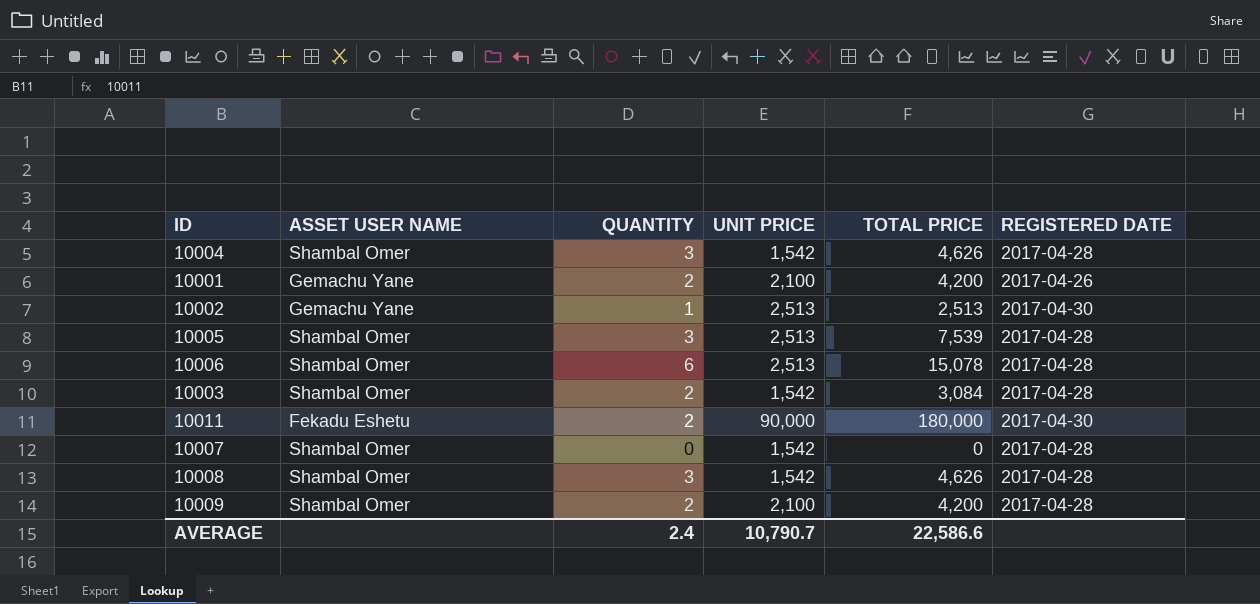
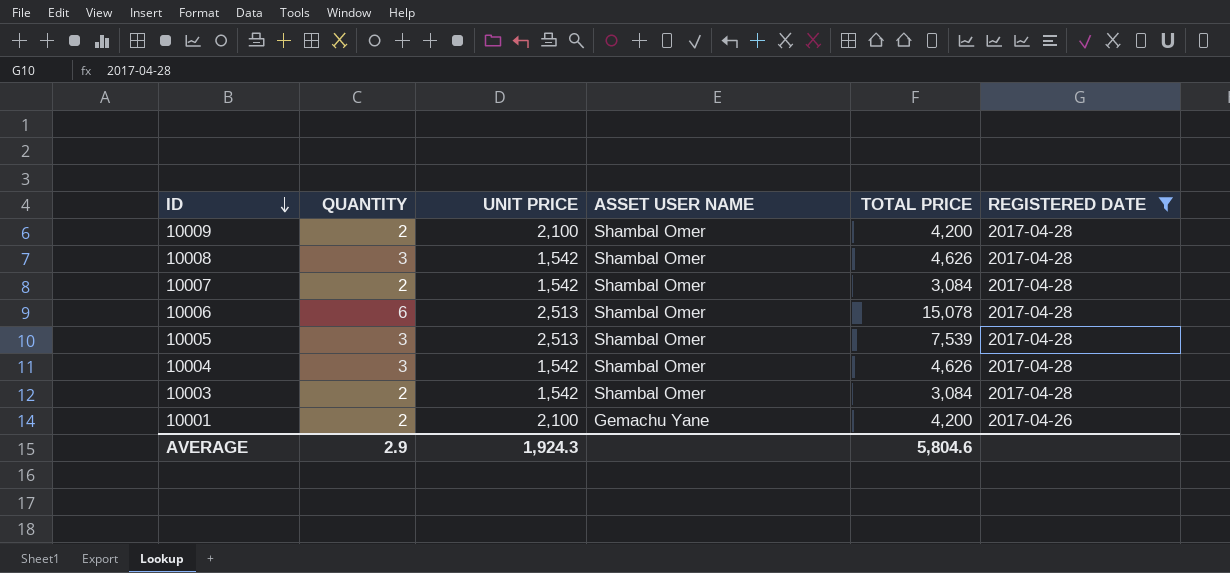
filter: none -> REGISTERED DATE != 2017-04-30
row order: none -> ID descending
column ASSET USER NAME | position: 2 -> 4
10007 | QUANTITY: 0 -> 2
10007 | TOTAL PRICE: 0 -> 3,084
AVERAGE | QUANTITY: 2.4 -> 2.9
AVERAGE | UNIT PRICE: 10,790.7 -> 1,924.3
AVERAGE | TOTAL PRICE: 22,586.6 -> 5,804.6

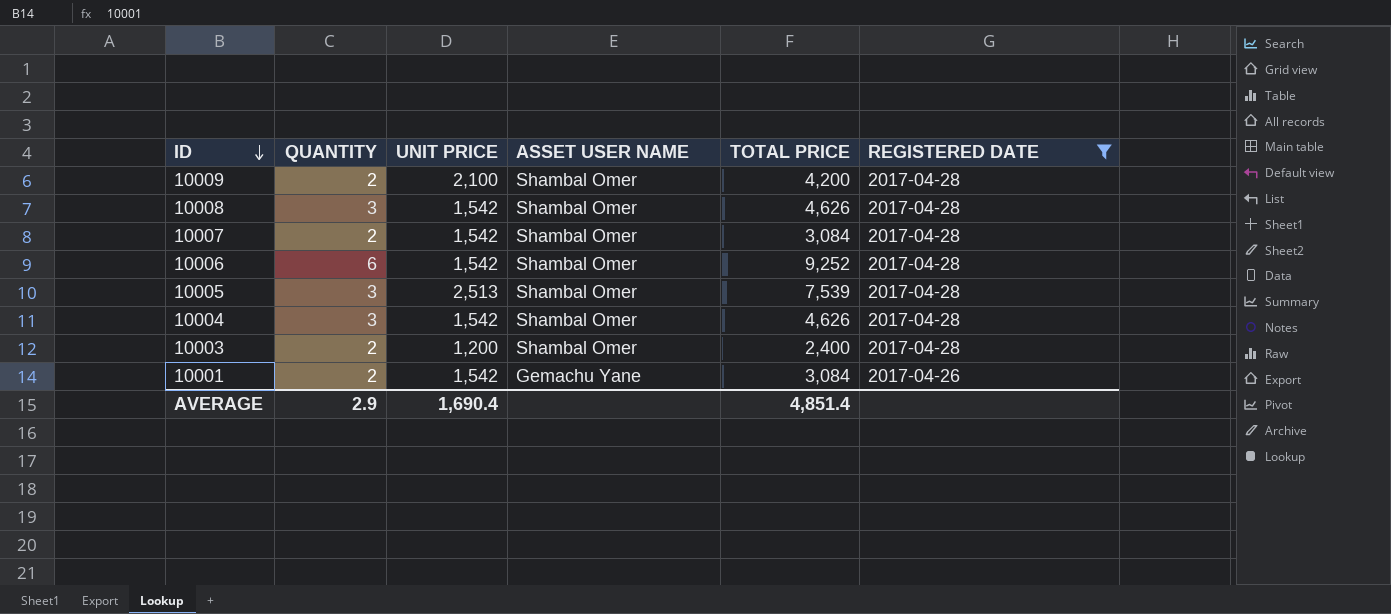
10006 | UNIT PRICE: 2,513 -> 1,542
10006 | TOTAL PRICE: 15,078 -> 9,252
10003 | UNIT PRICE: 1,542 -> 1,200
10003 | TOTAL PRICE: 3,084 -> 2,400
10001 | UNIT PRICE: 2,100 -> 1,542
10001 | TOTAL PRICE: 4,200 -> 3,084
AVERAGE | UNIT PRICE: 1,924.3 -> 1,690.4
AVERAGE | TOTAL PRICE: 5,804.6 -> 4,851.4

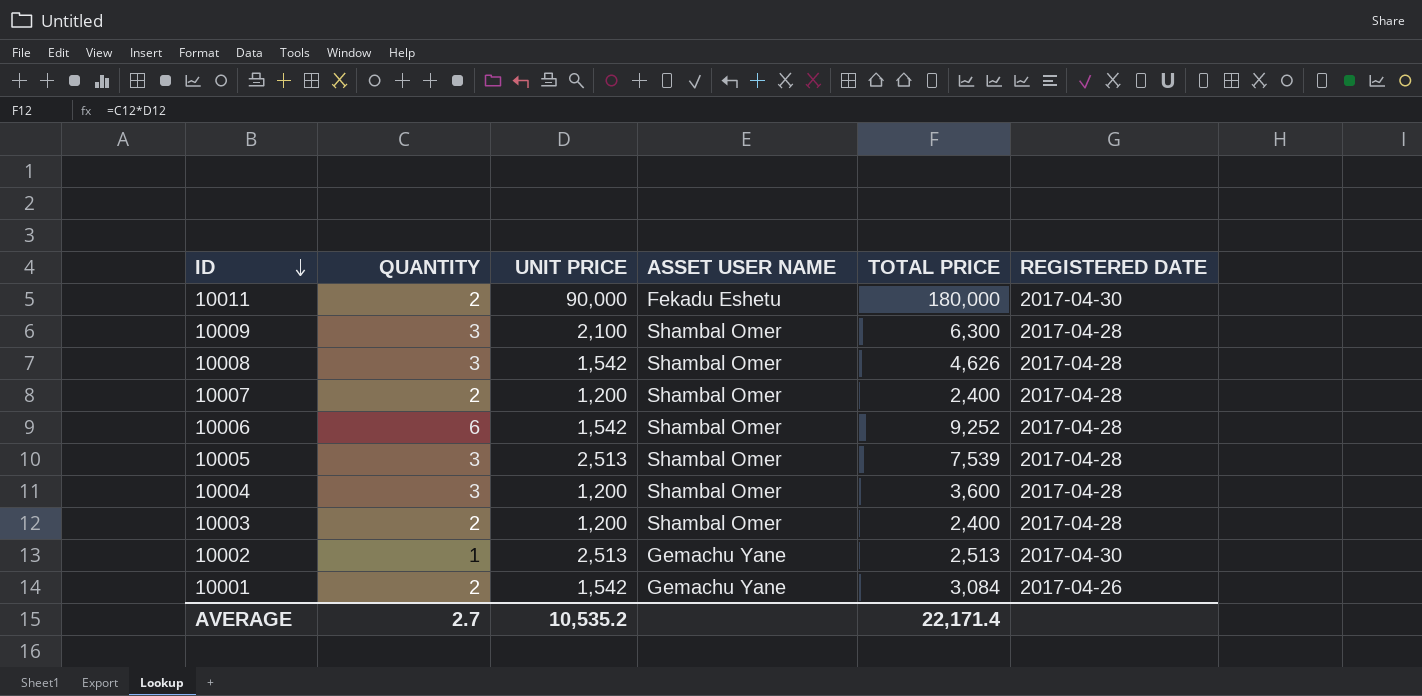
filter: REGISTERED DATE != 2017-04-30 -> none
10009 | QUANTITY: 2 -> 3
10009 | TOTAL PRICE: 4,200 -> 6,300
10007 | UNIT PRICE: 1,542 -> 1,200
10007 | TOTAL PRICE: 3,084 -> 2,400
10004 | UNIT PRICE: 1,542 -> 1,200
10004 | TOTAL PRICE: 4,626 -> 3,600
AVERAGE | QUANTITY: 2.9 -> 2.7
AVERAGE | UNIT PRICE: 1,690.4 -> 10,535.2
AVERAGE | TOTAL PRICE: 4,851.4 -> 22,171.4

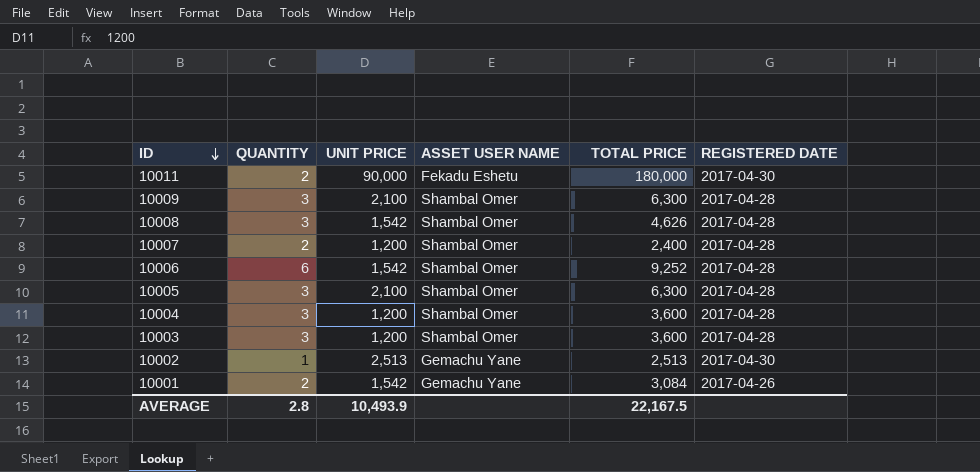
10005 | UNIT PRICE: 2,513 -> 2,100
10005 | TOTAL PRICE: 7,539 -> 6,300
10003 | QUANTITY: 2 -> 3
10003 | TOTAL PRICE: 2,400 -> 3,600
AVERAGE | QUANTITY: 2.7 -> 2.8
AVERAGE | UNIT PRICE: 10,535.2 -> 10,493.9
AVERAGE | TOTAL PRICE: 22,171.4 -> 22,167.5

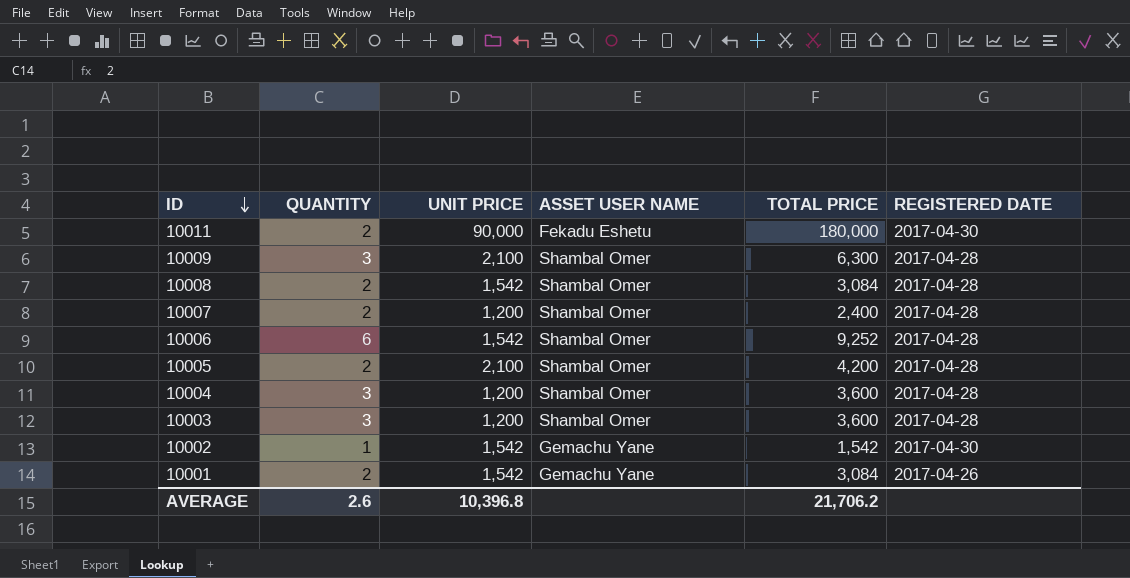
10008 | QUANTITY: 3 -> 2
10008 | TOTAL PRICE: 4,626 -> 3,084
10005 | QUANTITY: 3 -> 2
10005 | TOTAL PRICE: 6,300 -> 4,200
10002 | UNIT PRICE: 2,513 -> 1,542
10002 | TOTAL PRICE: 2,513 -> 1,542
AVERAGE | QUANTITY: 2.8 -> 2.6
AVERAGE | UNIT PRICE: 10,493.9 -> 10,396.8
AVERAGE | TOTAL PRICE: 22,167.5 -> 21,706.2

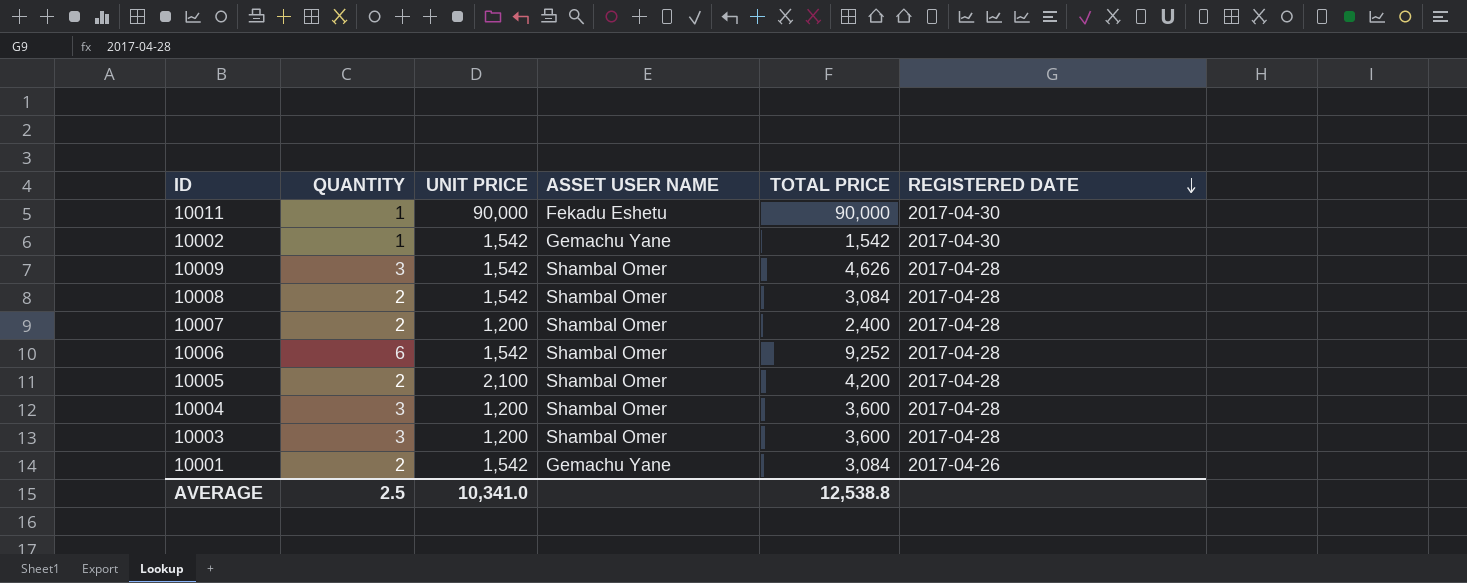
row order: ID descending -> REGISTERED DATE descending
10011 | QUANTITY: 2 -> 1
10011 | TOTAL PRICE: 180,000 -> 90,000
10009 | UNIT PRICE: 2,100 -> 1,542
10009 | TOTAL PRICE: 6,300 -> 4,626
AVERAGE | QUANTITY: 2.6 -> 2.5
AVERAGE | UNIT PRICE: 10,396.8 -> 10,341.0
AVERAGE | TOTAL PRICE: 21,706.2 -> 12,538.8

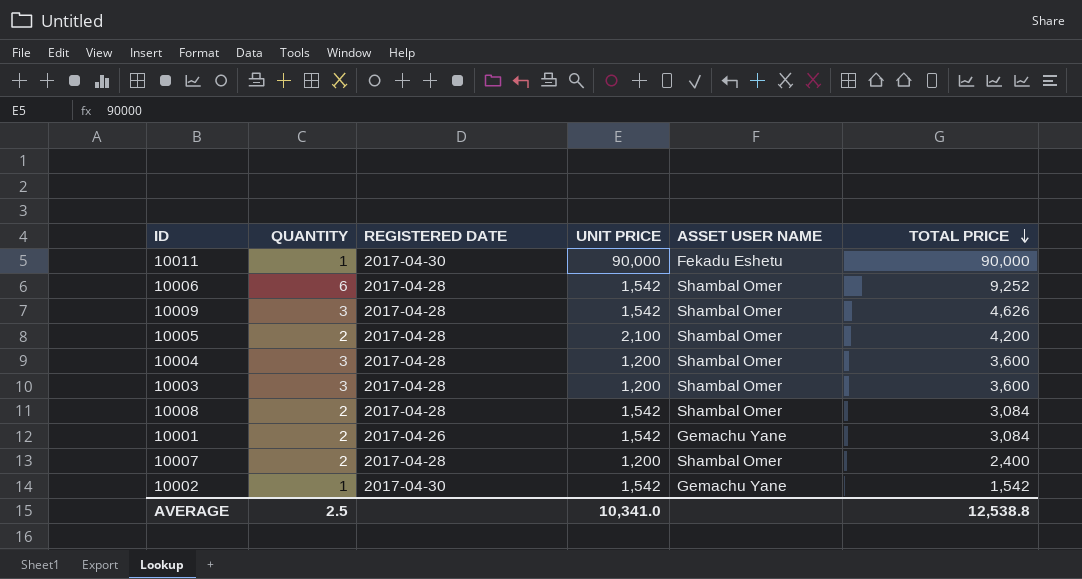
row order: REGISTERED DATE descending -> TOTAL PRICE descending
column REGISTERED DATE | position: 6 -> 3

